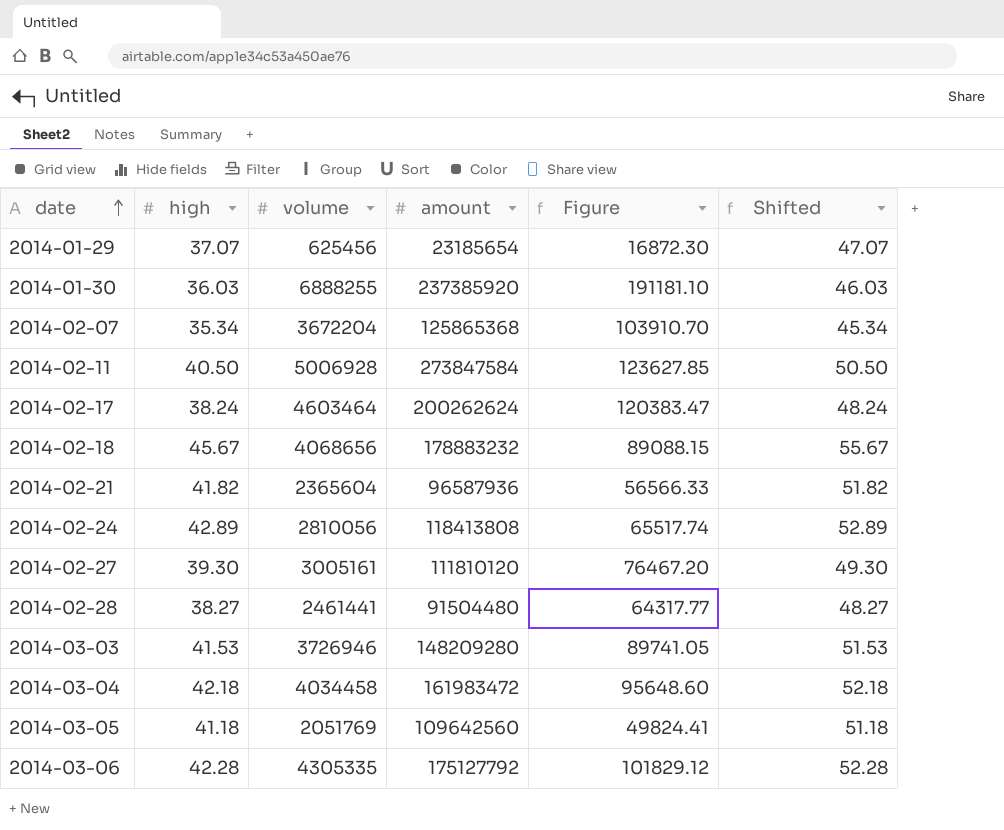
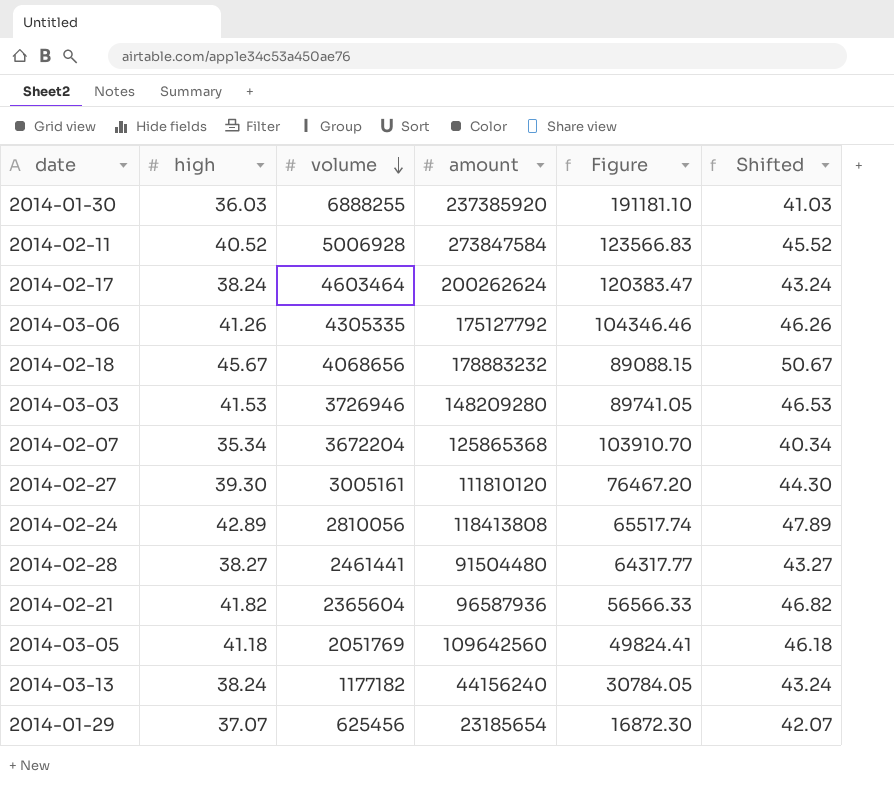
row order: date ascending -> volume descending
column Shifted | formula: [high] + 10 -> [high] + 5
row 2014-03-04: 42.18 | 4034458 | 161983472 | 95648.60 | 52.18 -> none
2014-02-11 | high: 40.50 -> 40.52
2014-02-11 | Figure: 123627.85 -> 123566.83
2014-03-06 | high: 42.28 -> 41.26
2014-03-06 | Figure: 101829.12 -> 104346.46
row 2014-03-13: none -> 38.24 | 1177182 | 44156240 | 30784.05 | 43.24

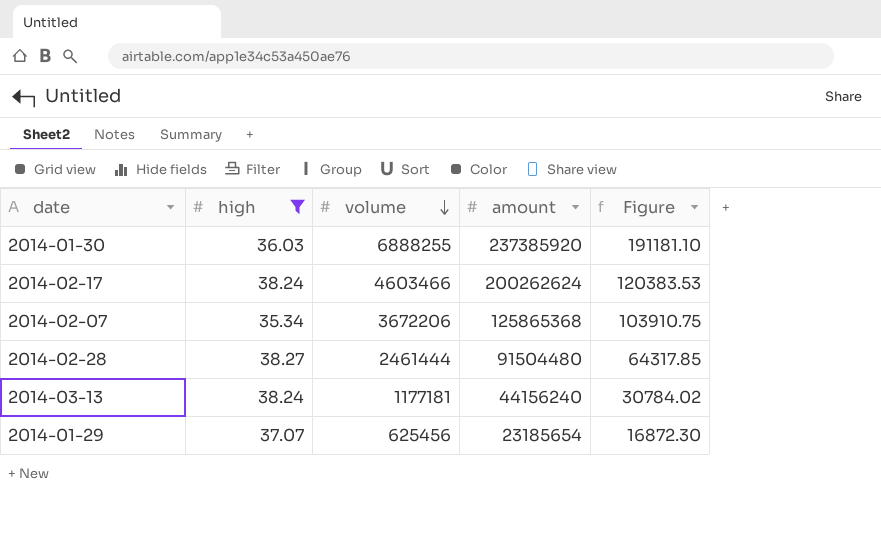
filter: none -> high <= 38.27
column Shifted | formula: [high] + 5 -> none
2014-02-17 | volume: 4603464 -> 4603466
2014-02-17 | Figure: 120383.47 -> 120383.53
2014-02-07 | volume: 3672204 -> 3672206
2014-02-07 | Figure: 103910.70 -> 103910.75
2014-02-28 | volume: 2461441 -> 2461444
2014-02-28 | Figure: 64317.77 -> 64317.85
2014-03-13 | volume: 1177182 -> 1177181
2014-03-13 | Figure: 30784.05 -> 30784.02

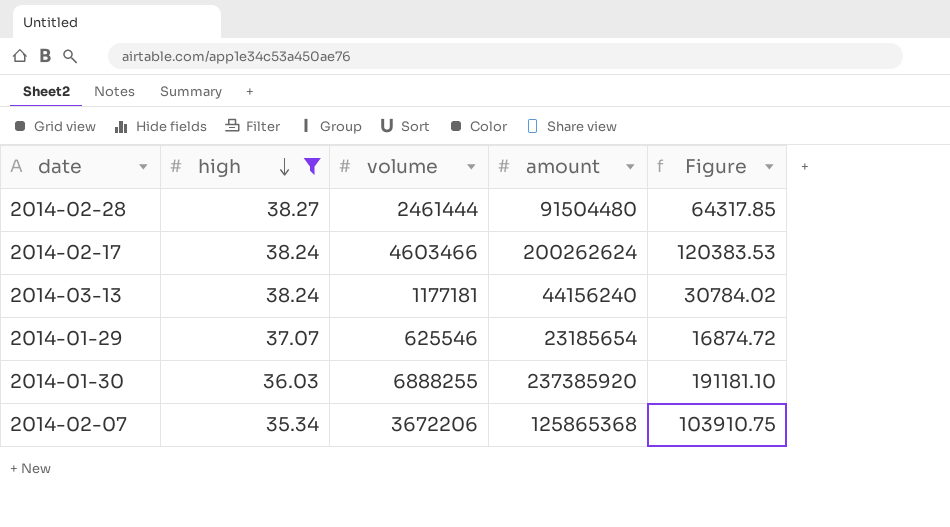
row order: volume descending -> high descending
2014-01-29 | volume: 625456 -> 625546
2014-01-29 | Figure: 16872.30 -> 16874.72

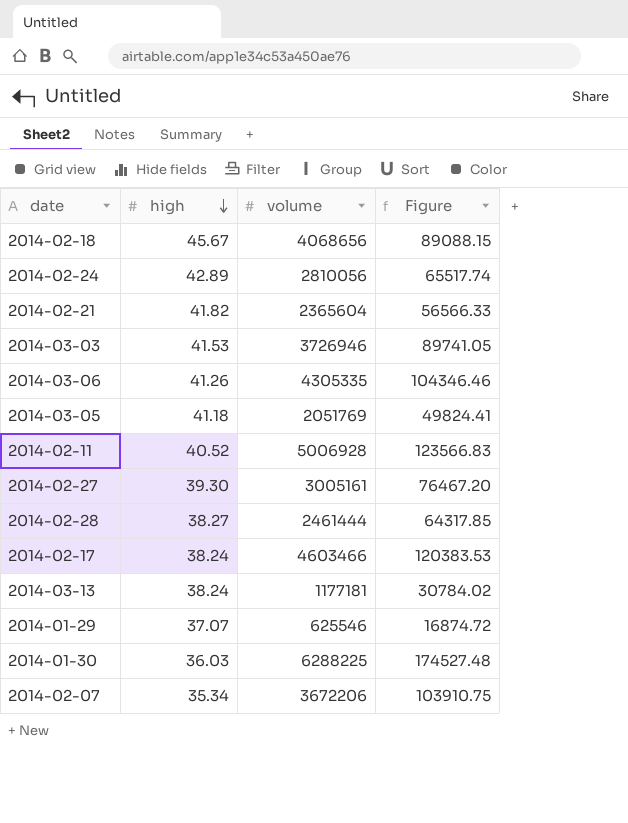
filter: high <= 38.27 -> none
column amount | position: 4 -> none
2014-01-30 | volume: 6888255 -> 6288225
2014-01-30 | Figure: 191181.10 -> 174527.48

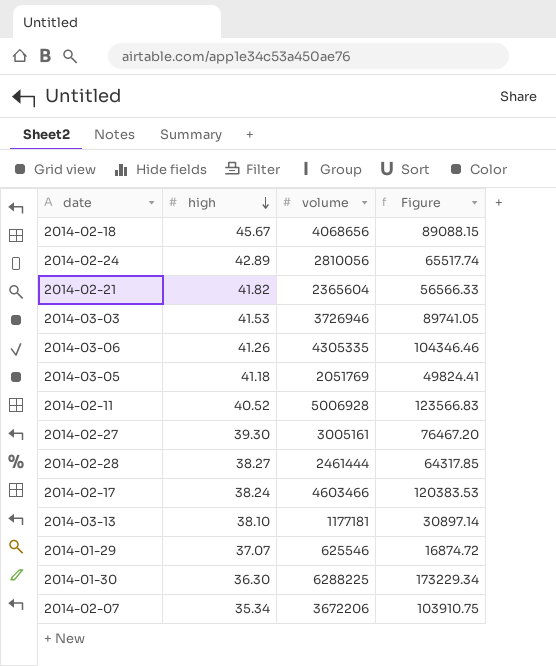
2014-03-13 | high: 38.24 -> 38.10
2014-03-13 | Figure: 30784.02 -> 30897.14
2014-01-30 | high: 36.03 -> 36.30
2014-01-30 | Figure: 174527.48 -> 173229.34

